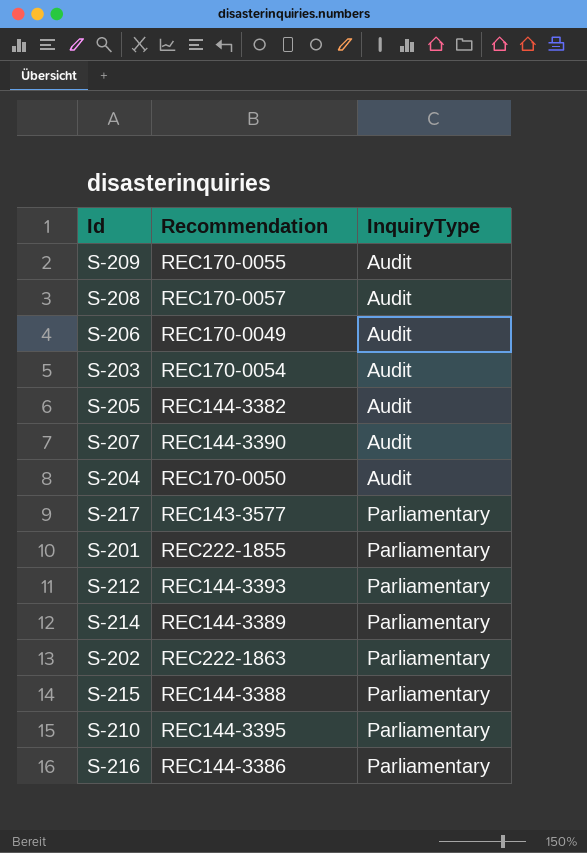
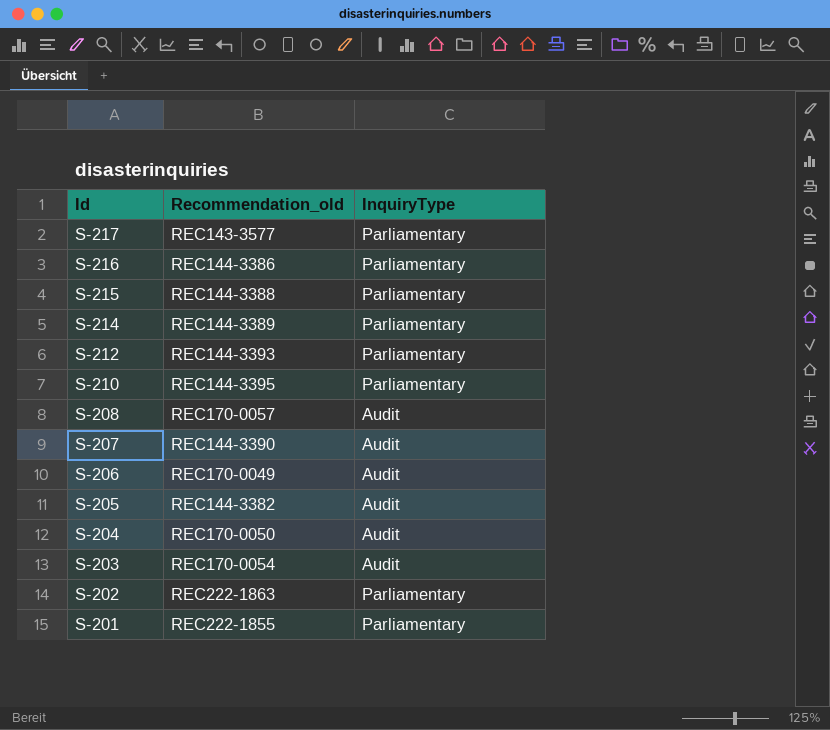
row order: InquiryType ascending -> Id descending
column name: Recommendation -> Recommendation_old
row S-209: REC170-0055 | Audit -> none

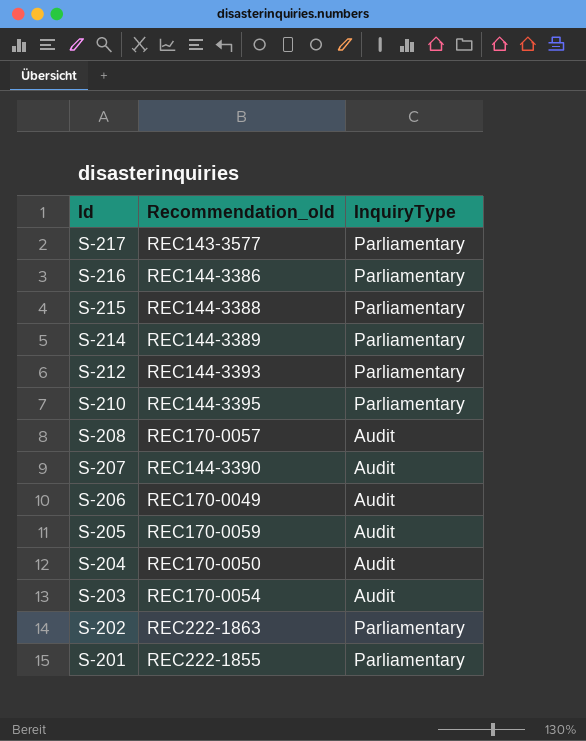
S-205 | Recommendation_old: REC144-3382 -> REC170-0059

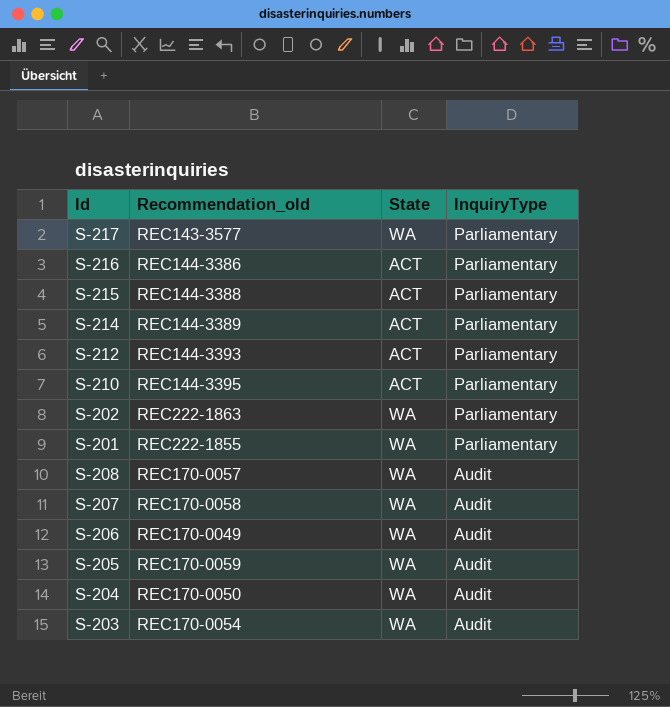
row order: Id descending -> InquiryType descending
column State | position: none -> 3
S-207 | Recommendation_old: REC144-3390 -> REC170-0058

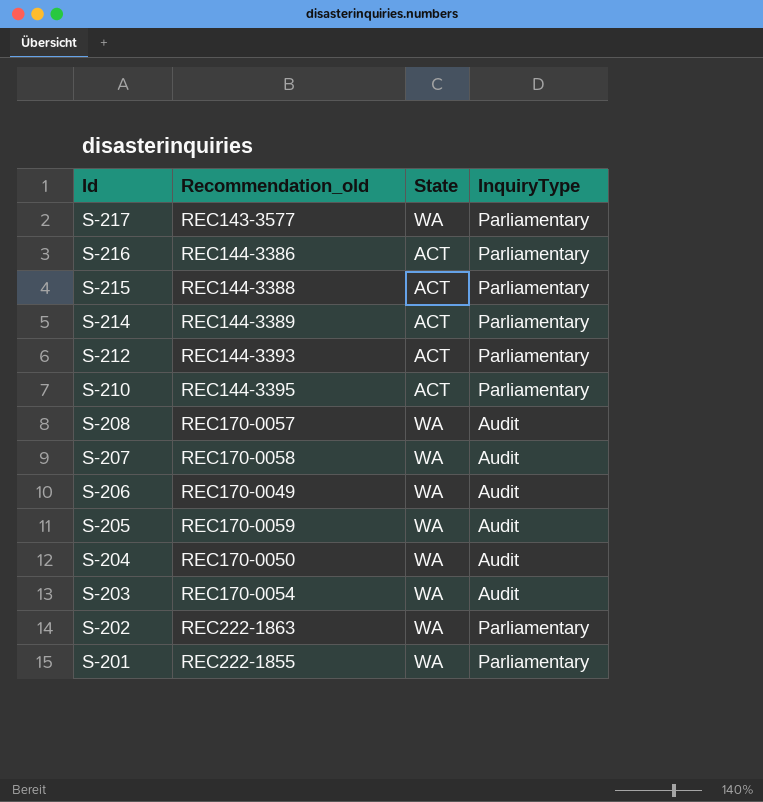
row order: InquiryType descending -> Id descending

